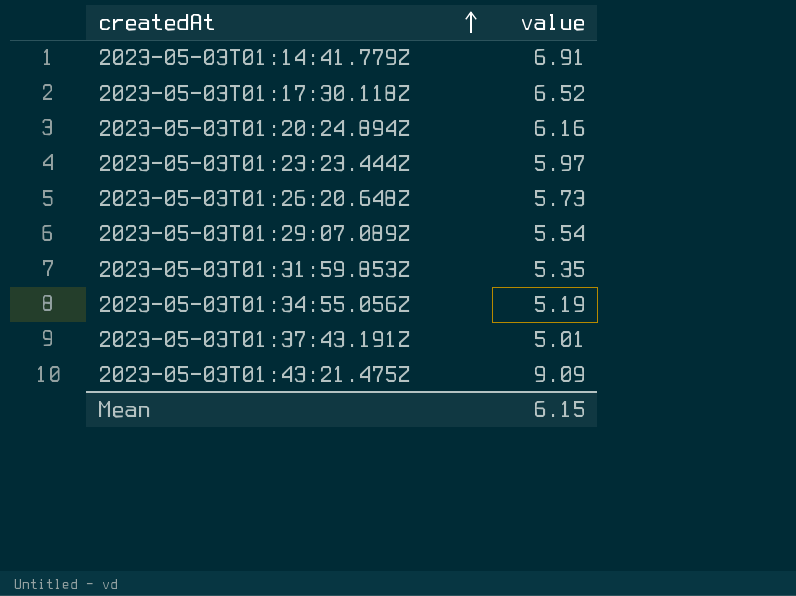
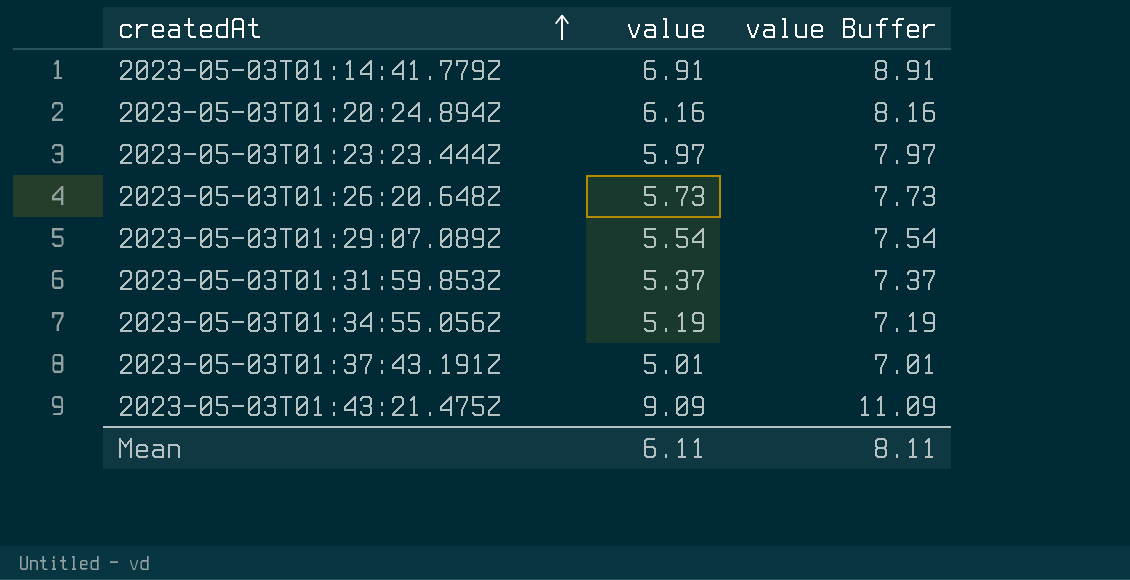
column value Buffer | formula: none -> [value] + 2
row 2023-05-03T01:17:30.118Z: 6.52 -> none
2023-05-03T01:31:59.853Z | value: 5.35 -> 5.37
Mean | value: 6.15 -> 6.11

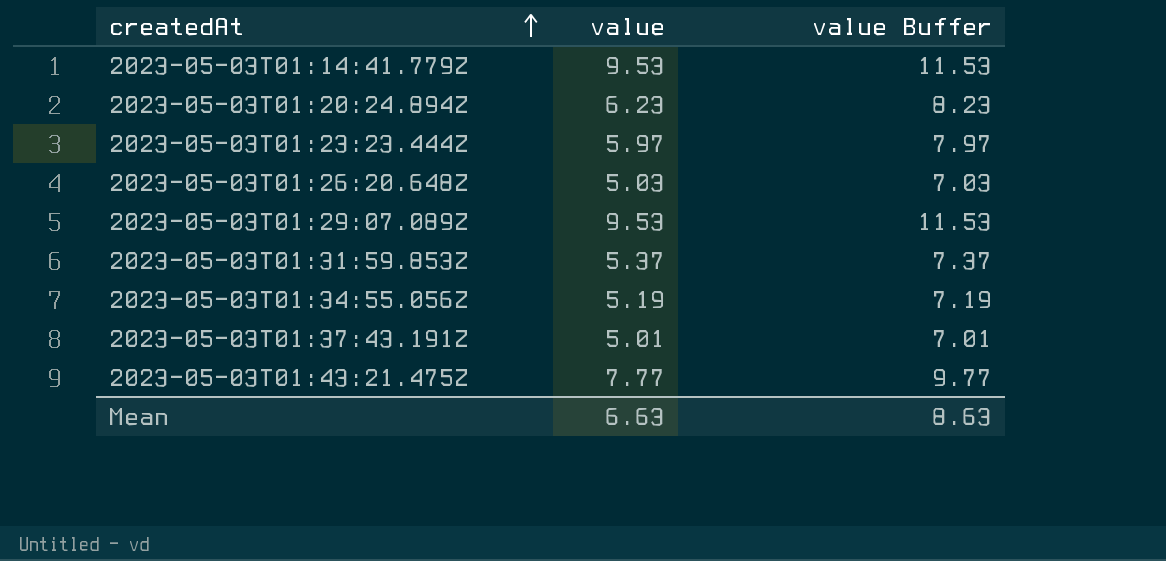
2023-05-03T01:14:41.779Z | value: 6.91 -> 9.53
2023-05-03T01:14:41.779Z | value Buffer: 8.91 -> 11.53
2023-05-03T01:20:24.894Z | value: 6.16 -> 6.23
2023-05-03T01:20:24.894Z | value Buffer: 8.16 -> 8.23
2023-05-03T01:26:20.648Z | value: 5.73 -> 5.03
2023-05-03T01:26:20.648Z | value Buffer: 7.73 -> 7.03
2023-05-03T01:29:07.089Z | value: 5.54 -> 9.53
2023-05-03T01:29:07.089Z | value Buffer: 7.54 -> 11.53
2023-05-03T01:43:21.475Z | value: 9.09 -> 7.77
2023-05-03T01:43:21.475Z | value Buffer: 11.09 -> 9.77
Mean | value: 6.11 -> 6.63
Mean | value Buffer: 8.11 -> 8.63

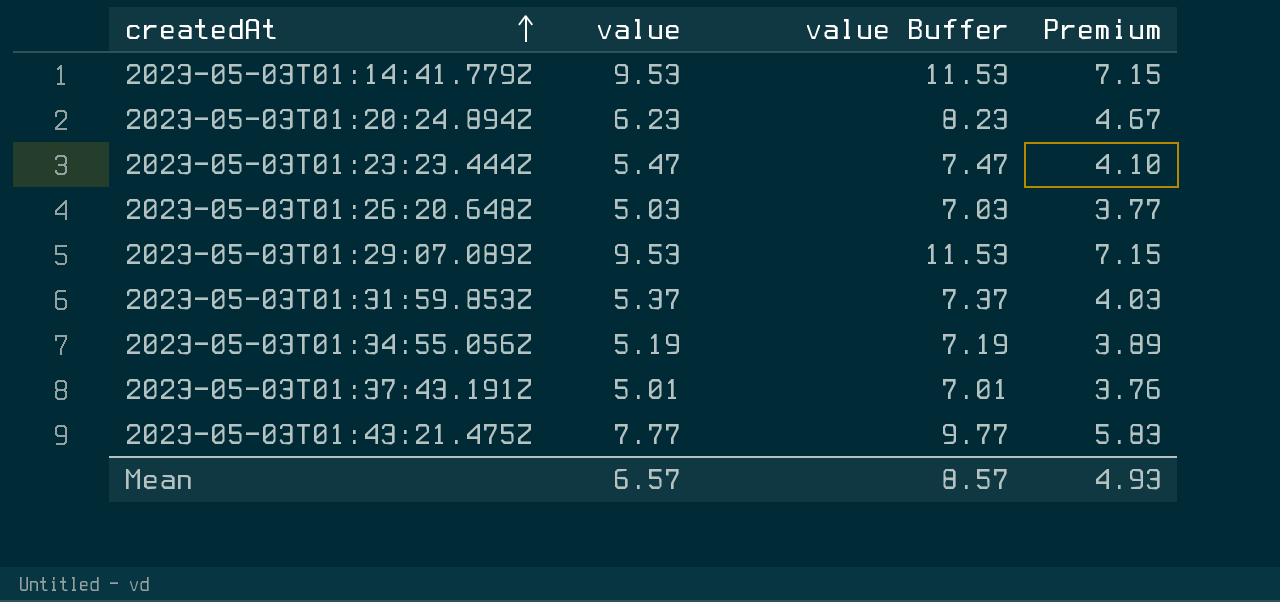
column Premium | formula: none -> [value] * 0.75
2023-05-03T01:23:23.444Z | value: 5.97 -> 5.47
2023-05-03T01:23:23.444Z | value Buffer: 7.97 -> 7.47
Mean | value: 6.63 -> 6.57
Mean | value Buffer: 8.63 -> 8.57

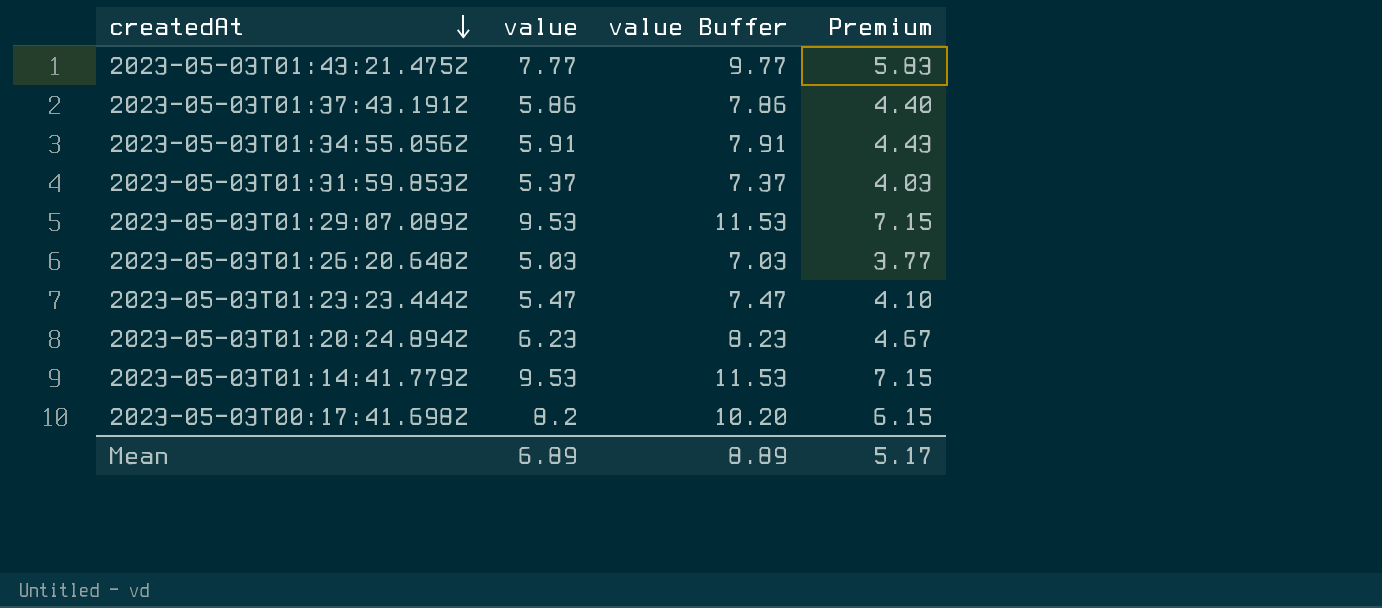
row order: createdAt ascending -> createdAt descending
2023-05-03T01:37:43.191Z | value: 5.01 -> 5.86
2023-05-03T01:37:43.191Z | value Buffer: 7.01 -> 7.86
2023-05-03T01:37:43.191Z | Premium: 3.76 -> 4.40
2023-05-03T01:34:55.056Z | value: 5.19 -> 5.91
2023-05-03T01:34:55.056Z | value Buffer: 7.19 -> 7.91
2023-05-03T01:34:55.056Z | Premium: 3.89 -> 4.43
row 2023-05-03T00:17:41.698Z: none -> 8.2 | 10.20 | 6.15
Mean | value: 6.57 -> 6.89
Mean | value Buffer: 8.57 -> 8.89
Mean | Premium: 4.93 -> 5.17

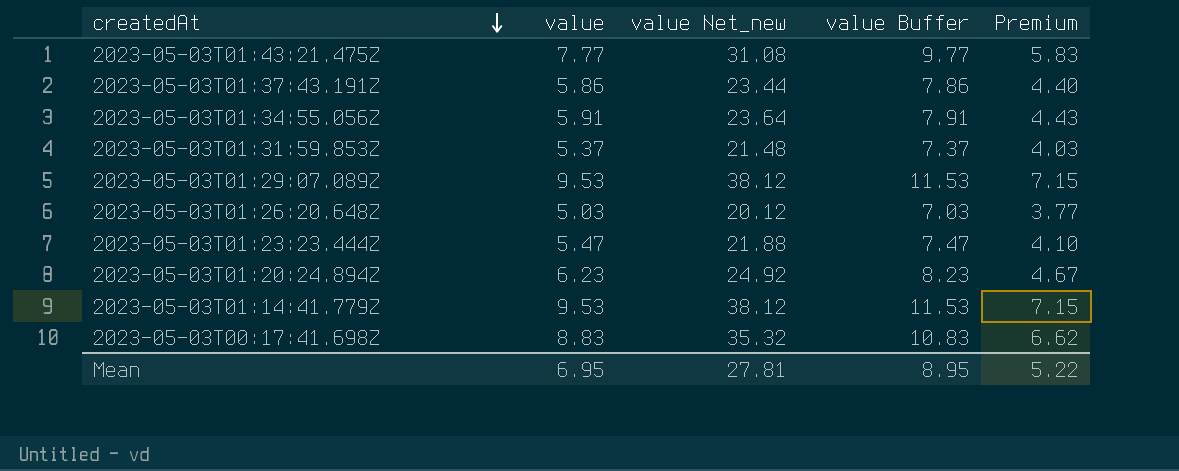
column value Net_new | formula: none -> [value] * 4
2023-05-03T00:17:41.698Z | value: 8.2 -> 8.83
2023-05-03T00:17:41.698Z | value Buffer: 10.20 -> 10.83
2023-05-03T00:17:41.698Z | Premium: 6.15 -> 6.62
Mean | value: 6.89 -> 6.95
Mean | value Buffer: 8.89 -> 8.95
Mean | Premium: 5.17 -> 5.22

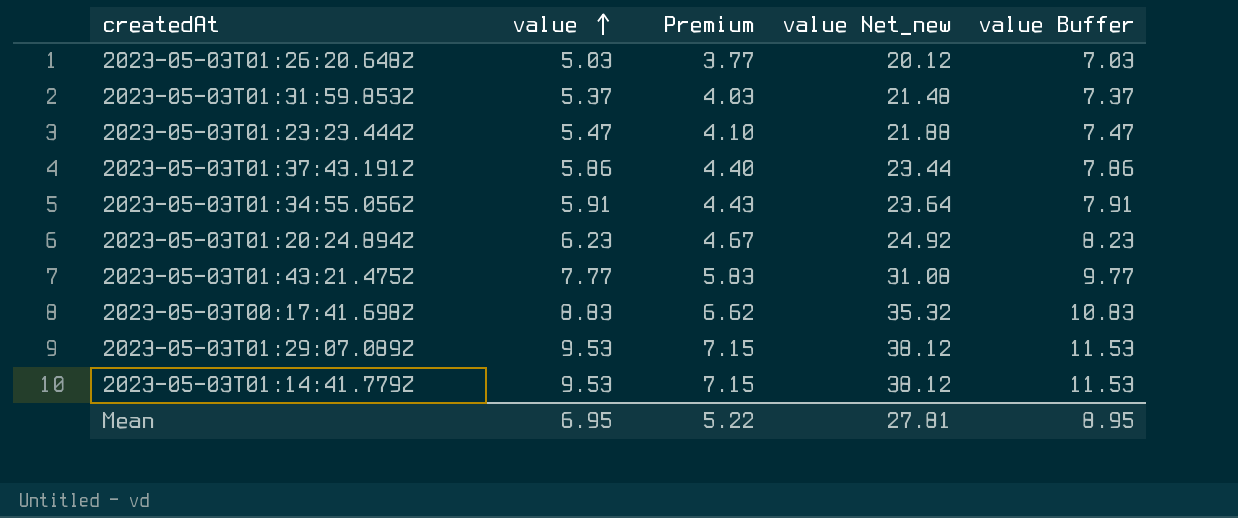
row order: createdAt descending -> value ascending
column Premium | position: 5 -> 3

